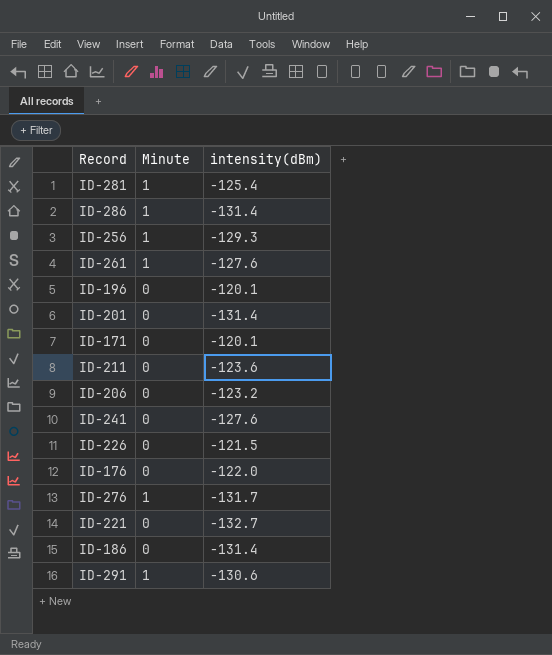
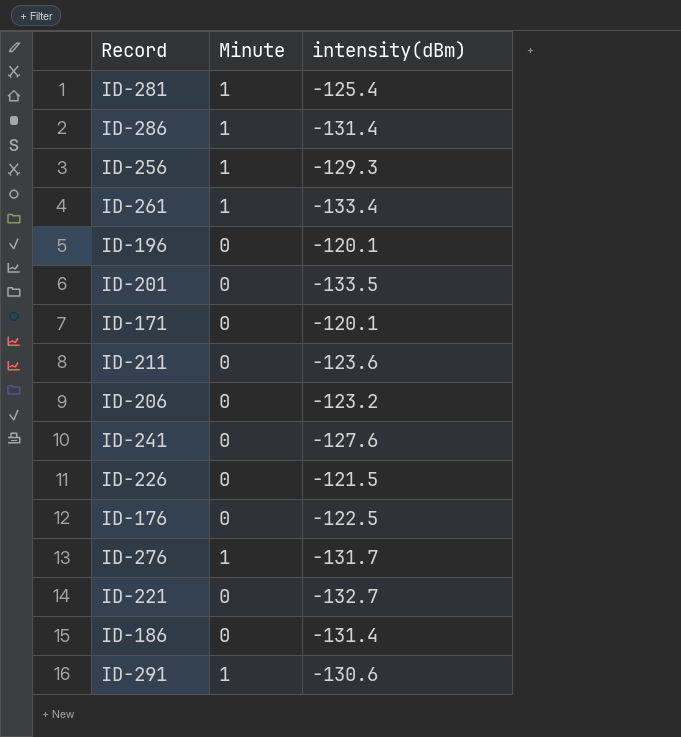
ID-261 | intensity(dBm): -127.6 -> -133.4
ID-201 | intensity(dBm): -131.4 -> -133.5
ID-176 | intensity(dBm): -122.0 -> -122.5

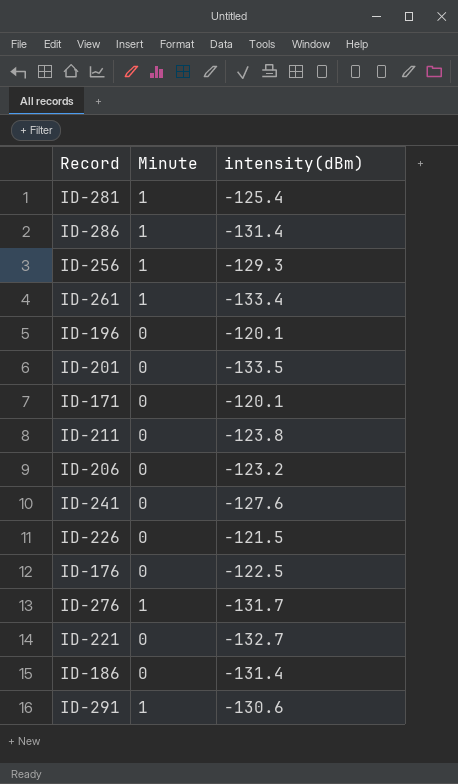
ID-211 | intensity(dBm): -123.6 -> -123.8

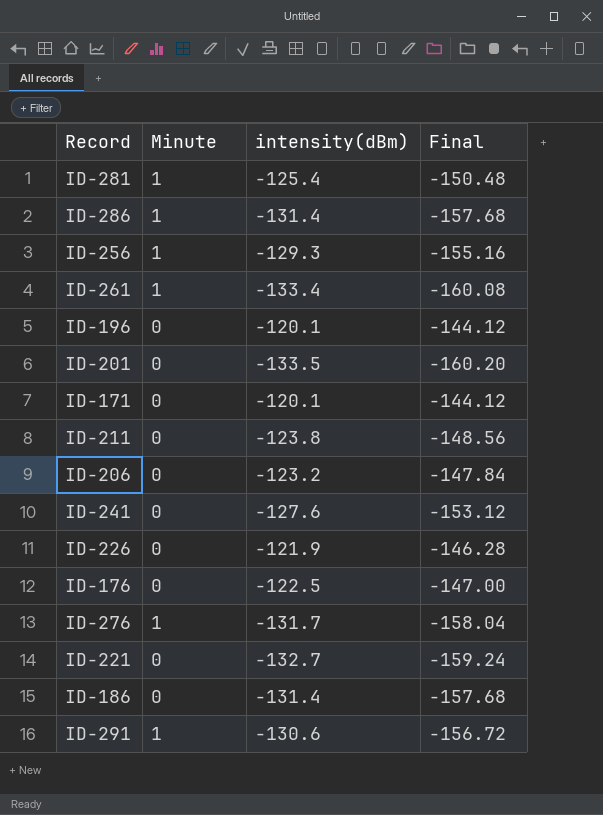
column Final | formula: none -> [intensity(dBm)] * 1.2
ID-226 | intensity(dBm): -121.5 -> -121.9

